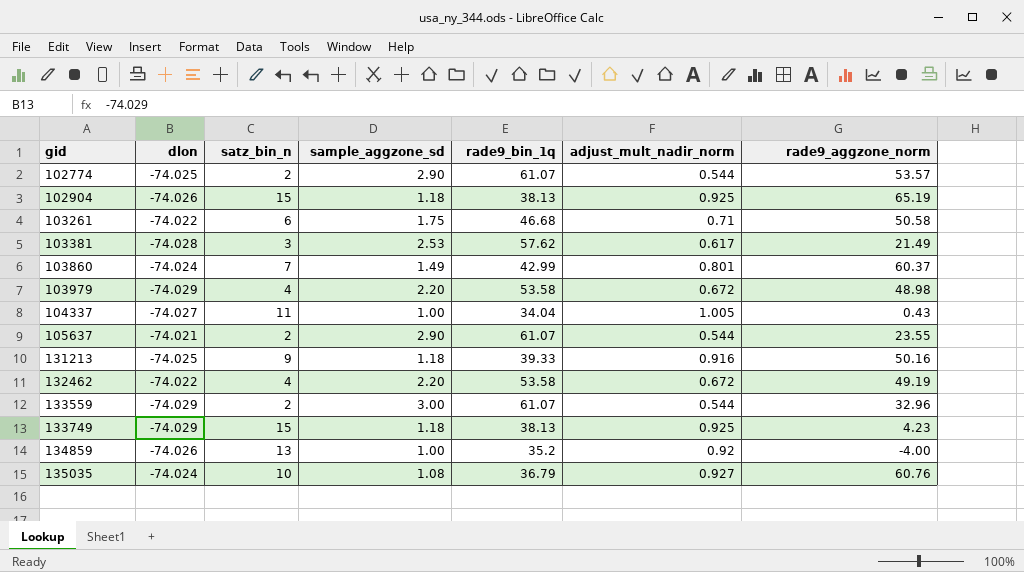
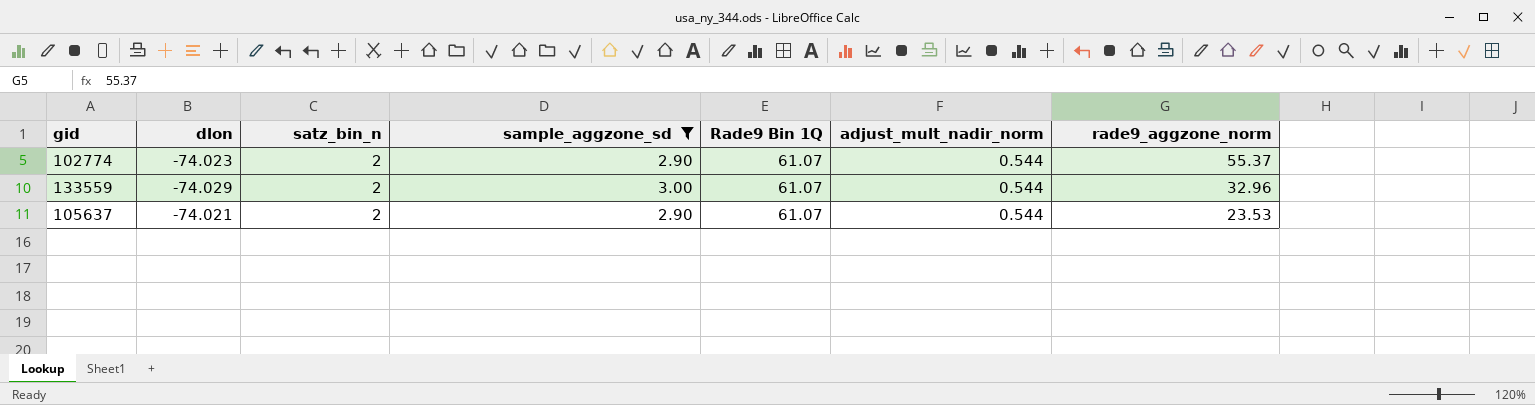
filter: none -> sample_aggzone_sd >= 2.90
row order: gid ascending -> rade9_aggzone_norm descending
column name: rade9_bin_1q -> Rade9 Bin 1Q
102774 | dlon: -74.025 -> -74.023
102774 | rade9_aggzone_norm: 53.57 -> 55.37
105637 | rade9_aggzone_norm: 23.55 -> 23.53

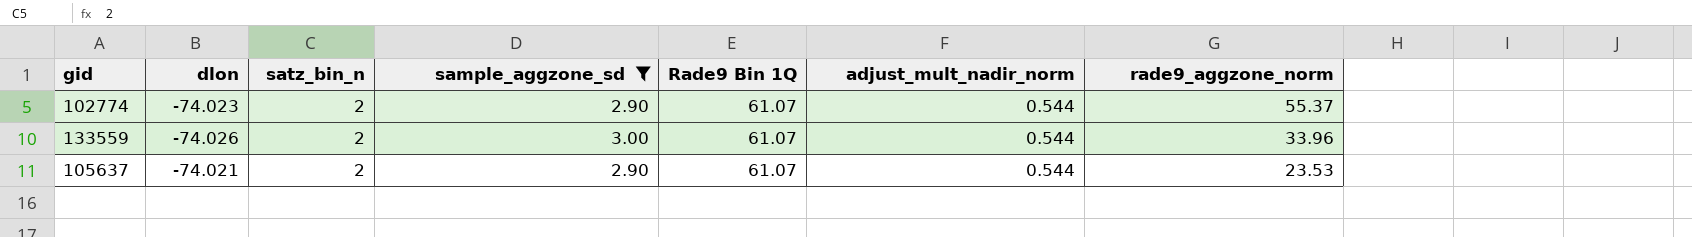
133559 | dlon: -74.029 -> -74.026
133559 | rade9_aggzone_norm: 32.96 -> 33.96

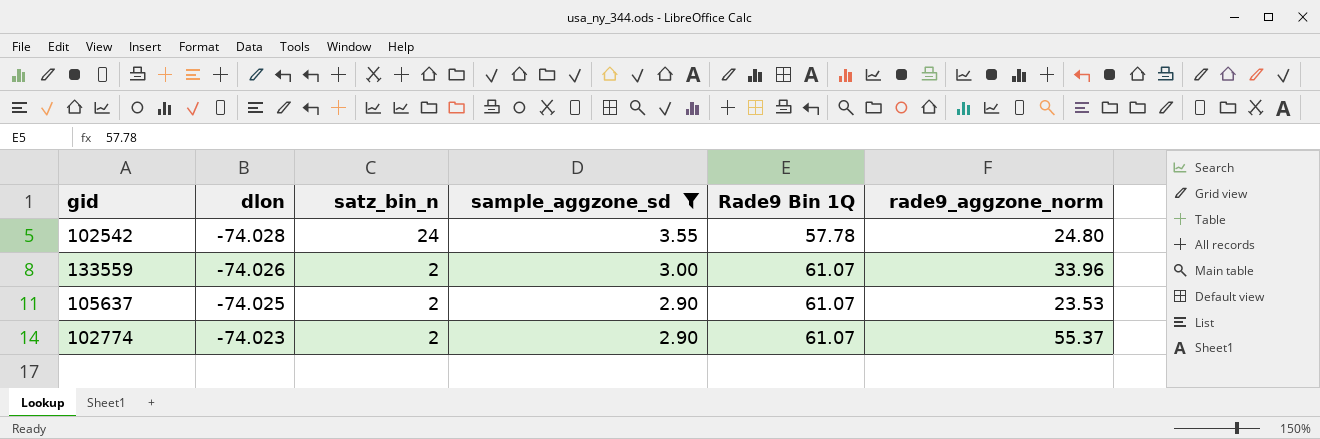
row order: rade9_aggzone_norm descending -> dlon ascending
column adjust_mult_nadir_norm | position: 6 -> none
row 102542: none -> -74.028 | 24 | 3.55 | 57.78 | 24.80
105637 | dlon: -74.021 -> -74.025

